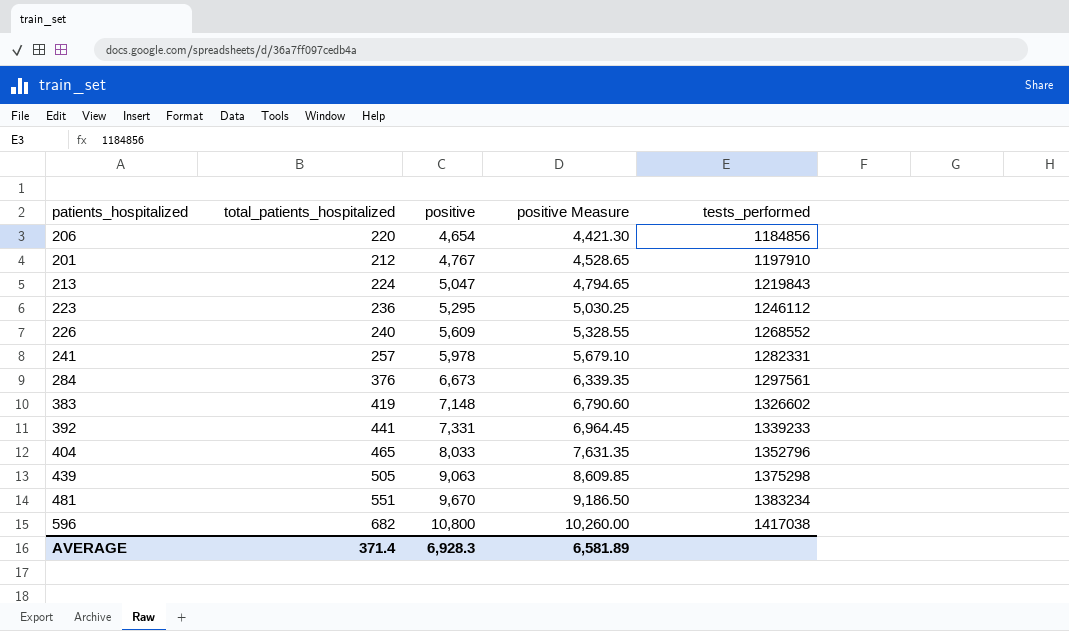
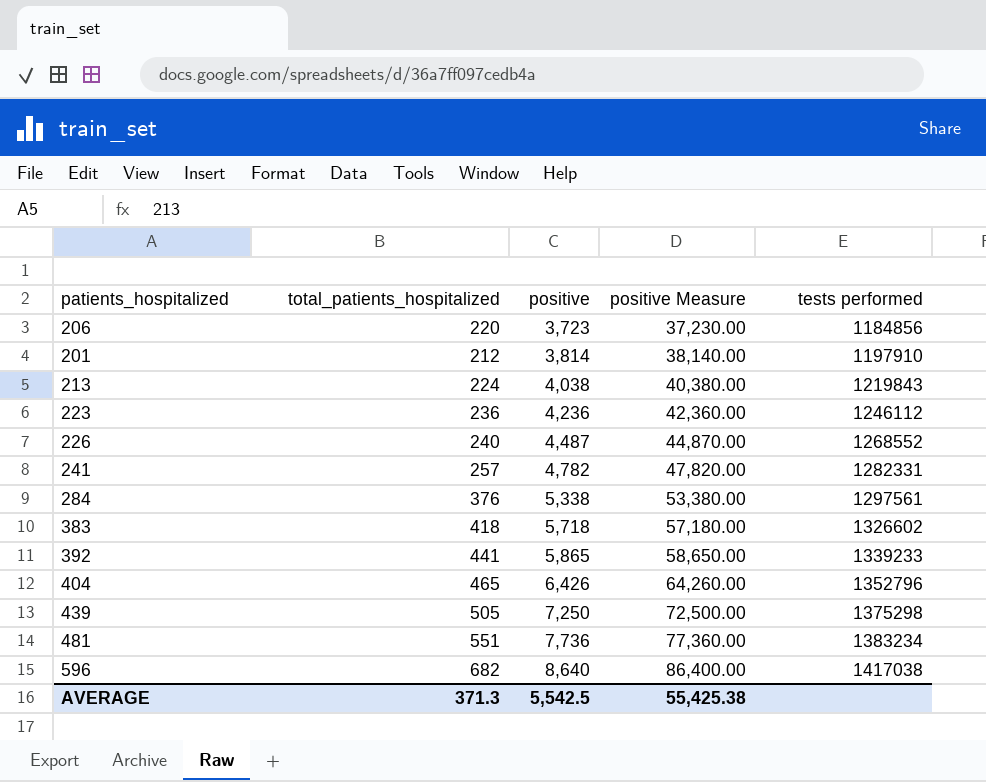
column positive Measure | formula: [positive] * 0.95 -> [positive] * 10
column name: tests_performed -> tests performed
206 | positive: 4,654 -> 3,723
201 | positive: 4,767 -> 3,814
213 | positive: 5,047 -> 4,038
223 | positive: 5,295 -> 4,236
226 | positive: 5,609 -> 4,487
241 | positive: 5,978 -> 4,782
284 | positive: 6,673 -> 5,338
383 | total_patients_hospitalized: 419 -> 418
383 | positive: 7,148 -> 5,718
392 | positive: 7,331 -> 5,865
404 | positive: 8,033 -> 6,426
439 | positive: 9,063 -> 7,250
481 | positive: 9,670 -> 7,736
596 | positive: 10,800 -> 8,640
AVERAGE | total_patients_hospitalized: 371.4 -> 371.3
AVERAGE | positive: 6,928.3 -> 5,542.5
AVERAGE | positive Measure: 6,581.89 -> 55,425.38

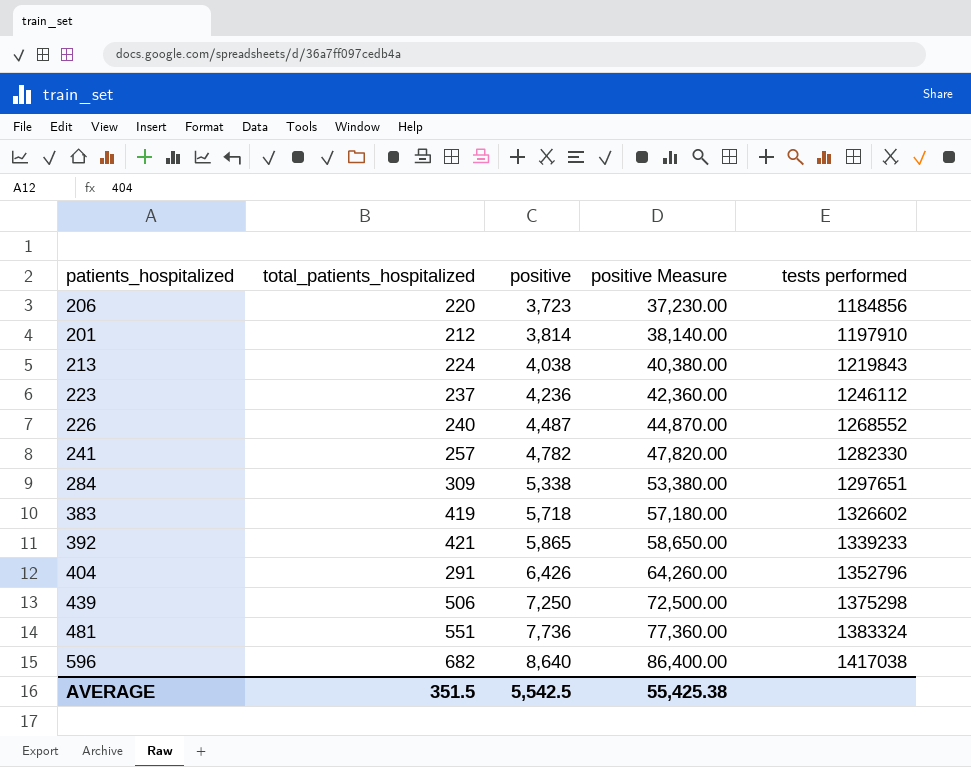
223 | total_patients_hospitalized: 236 -> 237
241 | tests performed: 1282331 -> 1282330
284 | total_patients_hospitalized: 376 -> 309
284 | tests performed: 1297561 -> 1297651
383 | total_patients_hospitalized: 418 -> 419
392 | total_patients_hospitalized: 441 -> 421
404 | total_patients_hospitalized: 465 -> 291
439 | total_patients_hospitalized: 505 -> 506
481 | tests performed: 1383234 -> 1383324
AVERAGE | total_patients_hospitalized: 371.3 -> 351.5

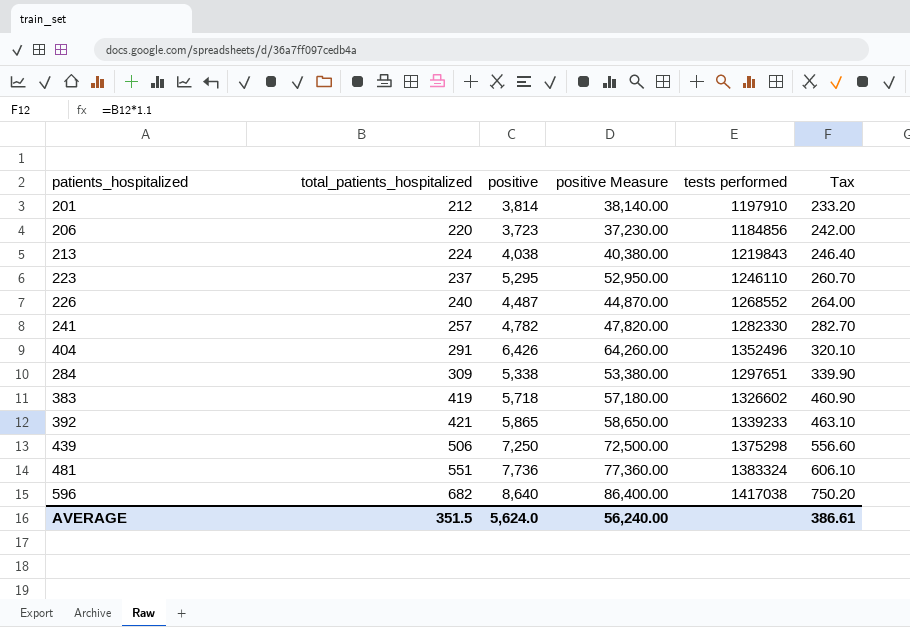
row order: positive ascending -> total_patients_hospitalized ascending
column Tax | formula: none -> [total_patients_hospitalized] * 1.1
223 | positive: 4,236 -> 5,295
223 | positive Measure: 42,360.00 -> 52,950.00
223 | tests performed: 1246112 -> 1246110
404 | tests performed: 1352796 -> 1352496
AVERAGE | positive: 5,542.5 -> 5,624.0
AVERAGE | positive Measure: 55,425.38 -> 56,240.00

